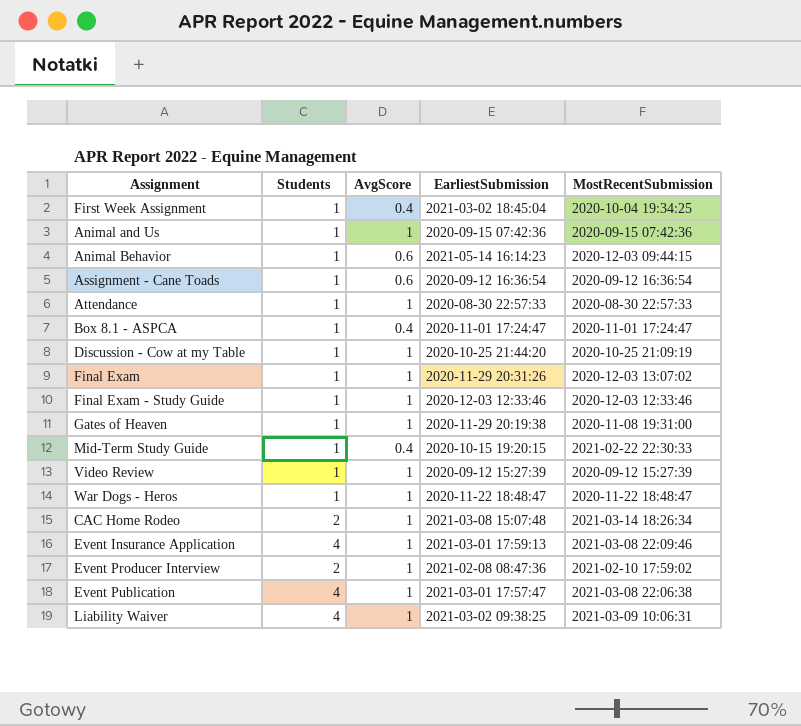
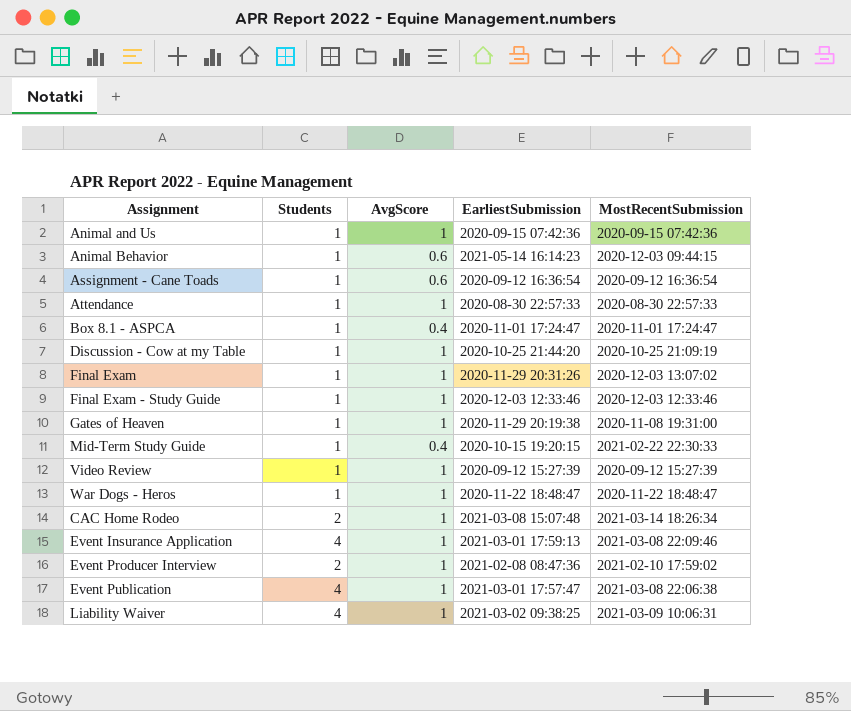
row First Week Assignment: 1 | 0.4 | 2021-03-02 18:45:04 | 2020-10-04 19:34:25 -> none

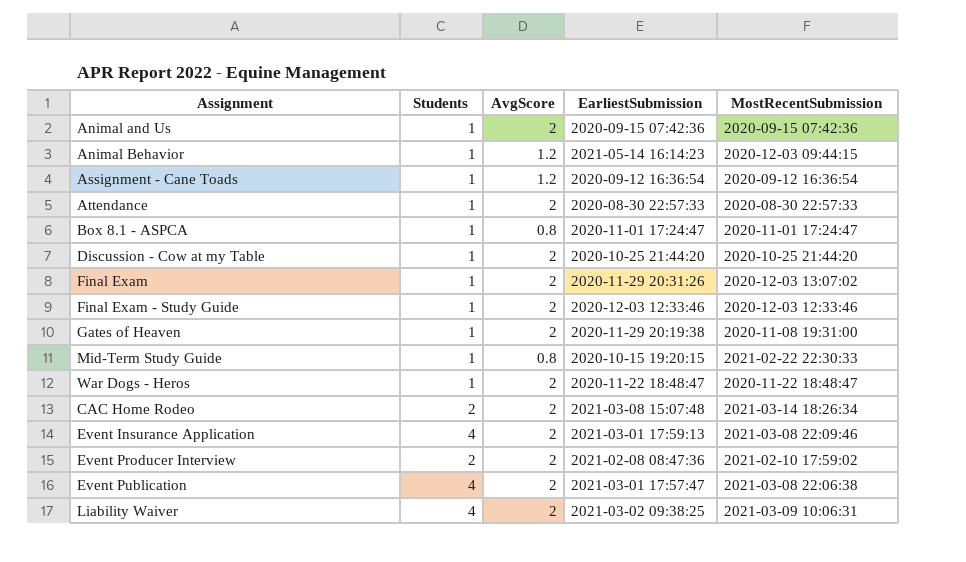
row Video Review: 1 | 1 | 2020-09-12 15:27:39 | 2020-09-12 15:27:39 -> none
Animal and Us | AvgScore: 1 -> 2
Animal Behavior | AvgScore: 0.6 -> 1.2
Assignment - Cane Toads | AvgScore: 0.6 -> 1.2
Attendance | AvgScore: 1 -> 2
Box 8.1 - ASPCA | AvgScore: 0.4 -> 0.8
Discussion - Cow at my Table | AvgScore: 1 -> 2
Discussion - Cow at my Table | MostRecentSubmission: 2020-10-25 21:09:19 -> 2020-10-25 21:44:20
Final Exam | AvgScore: 1 -> 2
Final Exam - Study Guide | AvgScore: 1 -> 2
Gates of Heaven | AvgScore: 1 -> 2
Mid-Term Study Guide | AvgScore: 0.4 -> 0.8
War Dogs - Heros | AvgScore: 1 -> 2
CAC Home Rodeo | AvgScore: 1 -> 2
Event Insurance Application | AvgScore: 1 -> 2
Event Producer Interview | AvgScore: 1 -> 2
Event Publication | AvgScore: 1 -> 2
Liability Waiver | AvgScore: 1 -> 2

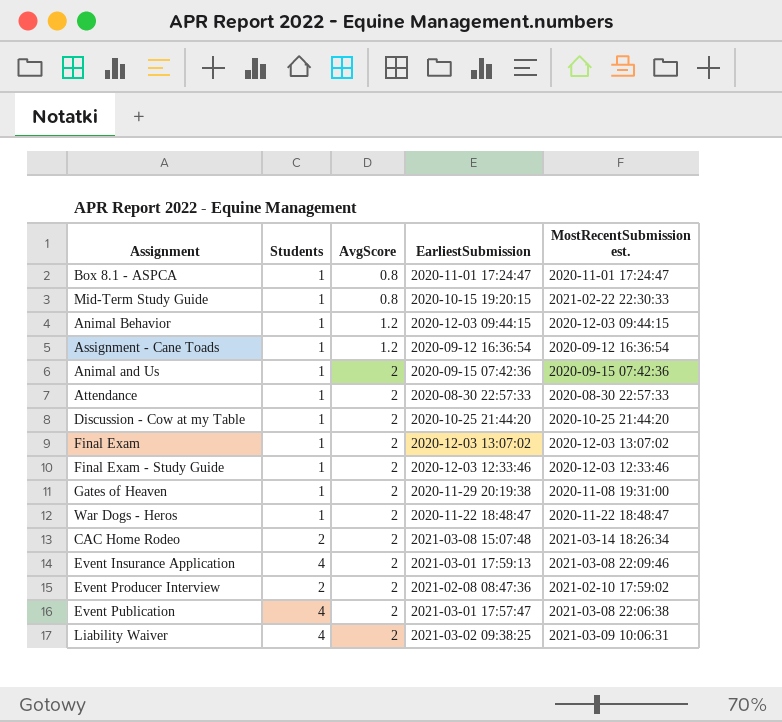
row order: none -> AvgScore ascending
column name: MostRecentSubmission -> MostRecentSubmission est.
Animal Behavior | EarliestSubmission: 2021-05-14 16:14:23 -> 2020-12-03 09:44:15
Final Exam | EarliestSubmission: 2020-11-29 20:31:26 -> 2020-12-03 13:07:02

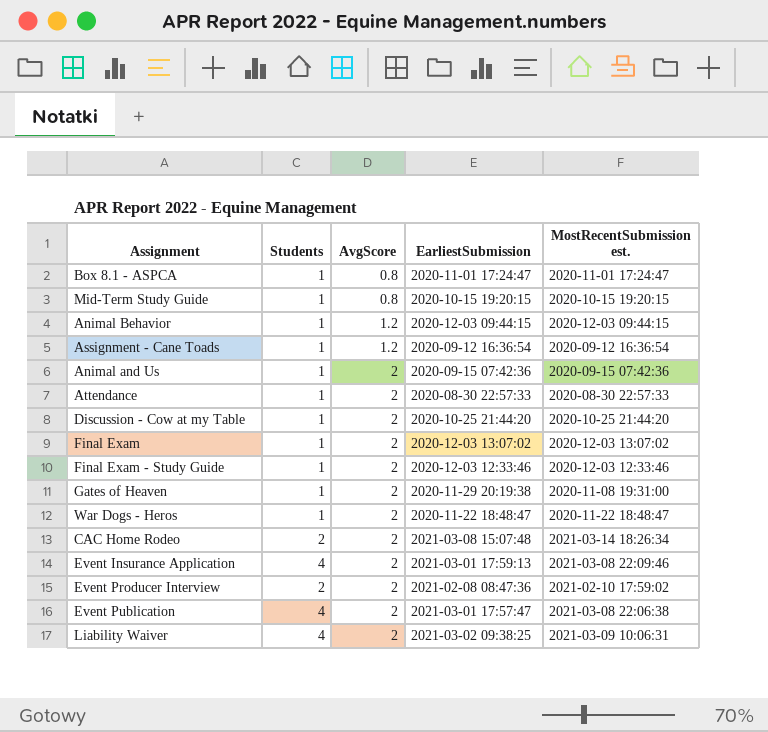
Mid-Term Study Guide | MostRecentSubmission est.: 2021-02-22 22:30:33 -> 2020-10-15 19:20:15

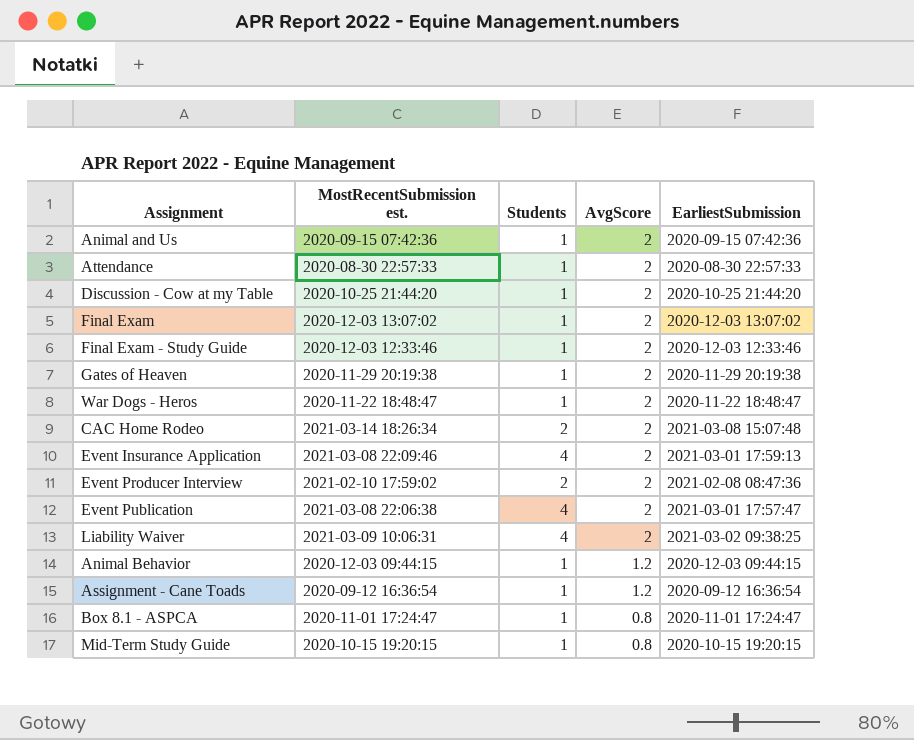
row order: AvgScore ascending -> AvgScore descending
column MostRecentSubmission est. | position: 5 -> 2
Gates of Heaven | MostRecentSubmission est.: 2020-11-08 19:31:00 -> 2020-11-29 20:19:38

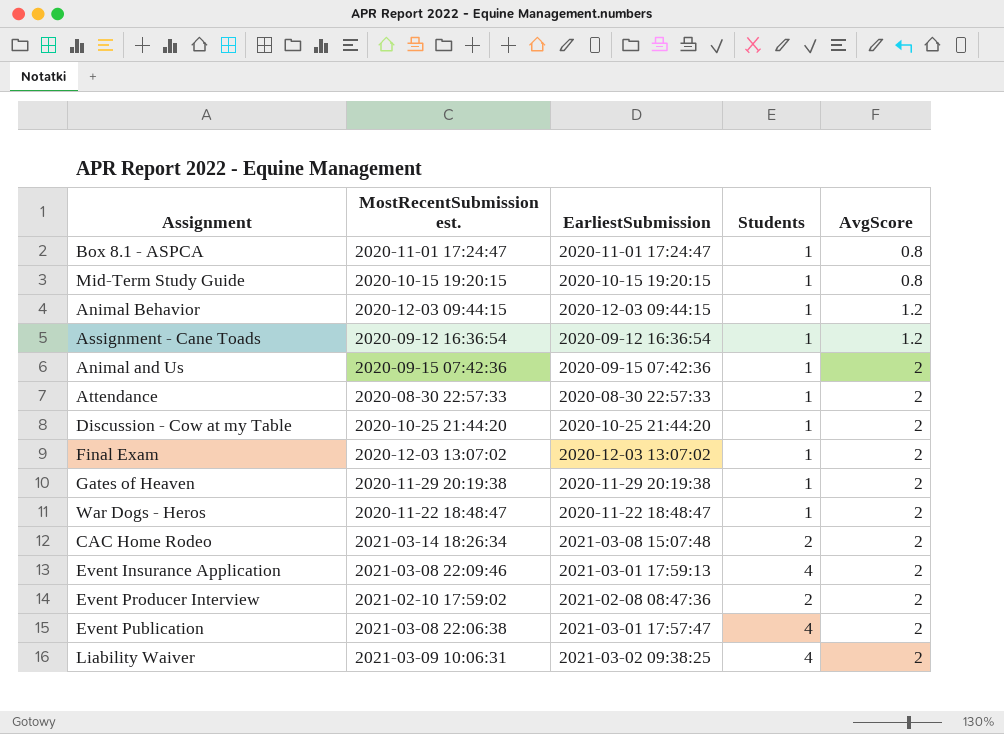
row order: AvgScore descending -> AvgScore ascending
column EarliestSubmission | position: 5 -> 3
row Final Exam - Study Guide: 2020-12-03 12:33:46 | 1 | 2 | 2020-12-03 12:33:46 -> none

